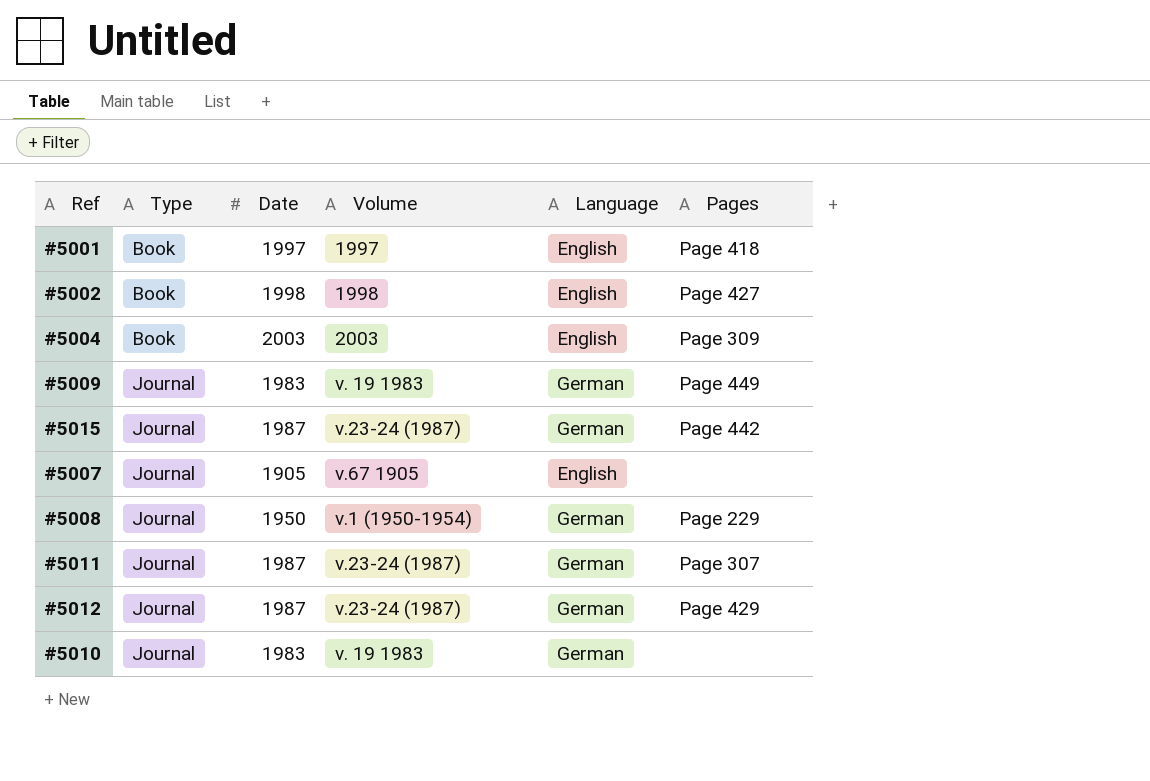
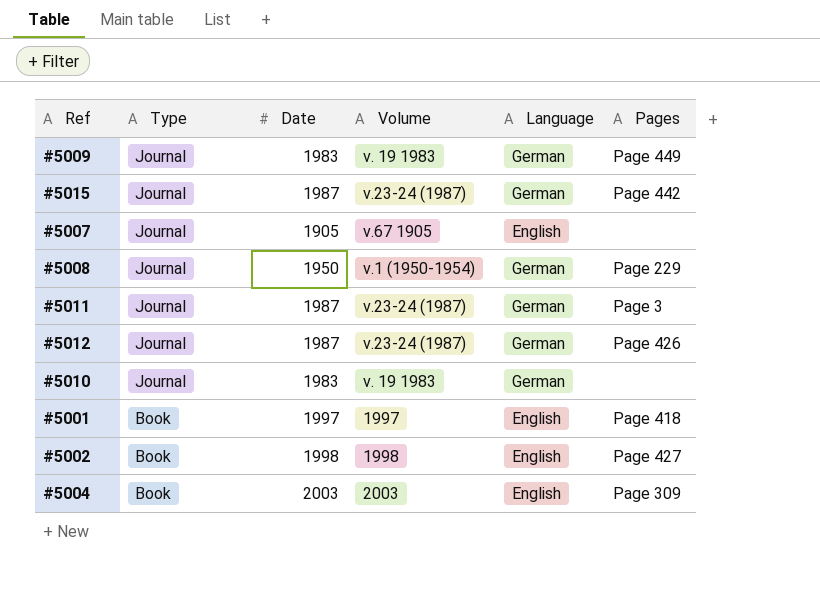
row order: Type ascending -> Type descending
#5011 | Pages: Page 307 -> Page 3
#5012 | Pages: Page 429 -> Page 426

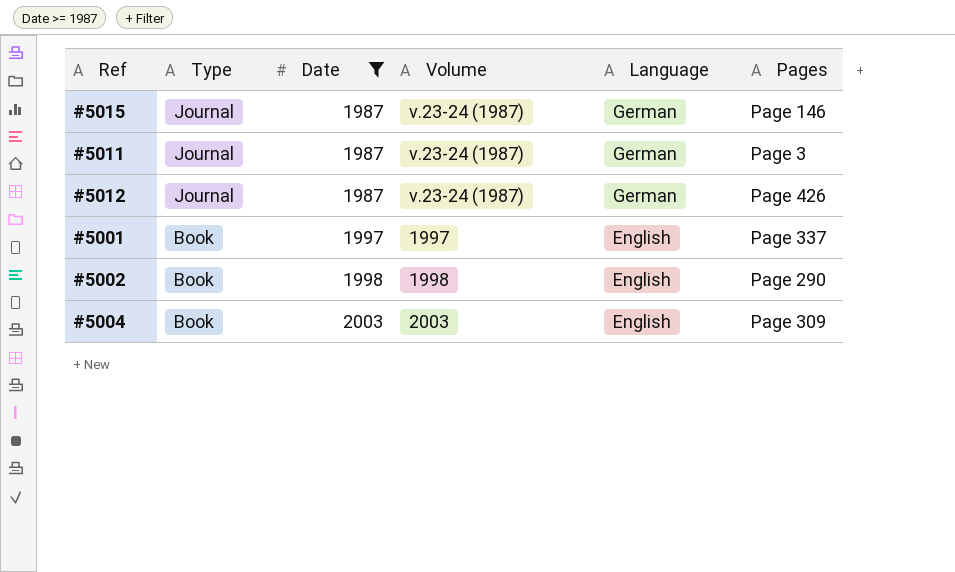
filter: none -> Date >= 1987
#5015 | Pages: Page 442 -> Page 146
#5001 | Pages: Page 418 -> Page 337
#5002 | Pages: Page 427 -> Page 290

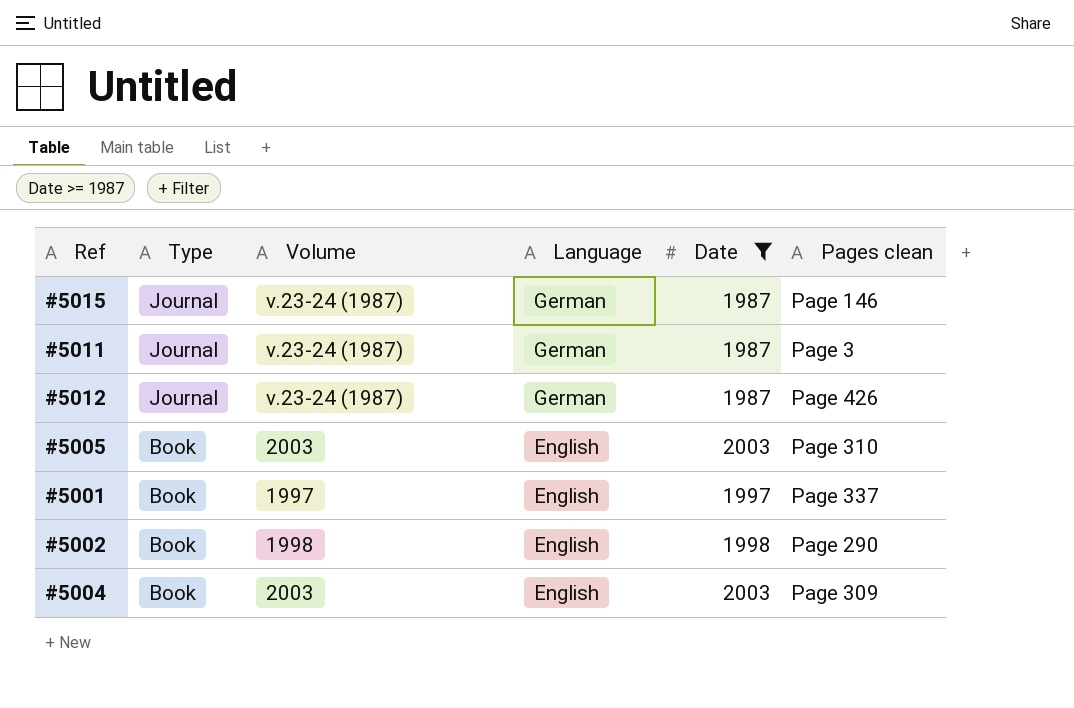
column Date | position: 3 -> 5
column name: Pages -> Pages clean
row #5005: none -> Book | 2003 | English | 2003 | Page 310

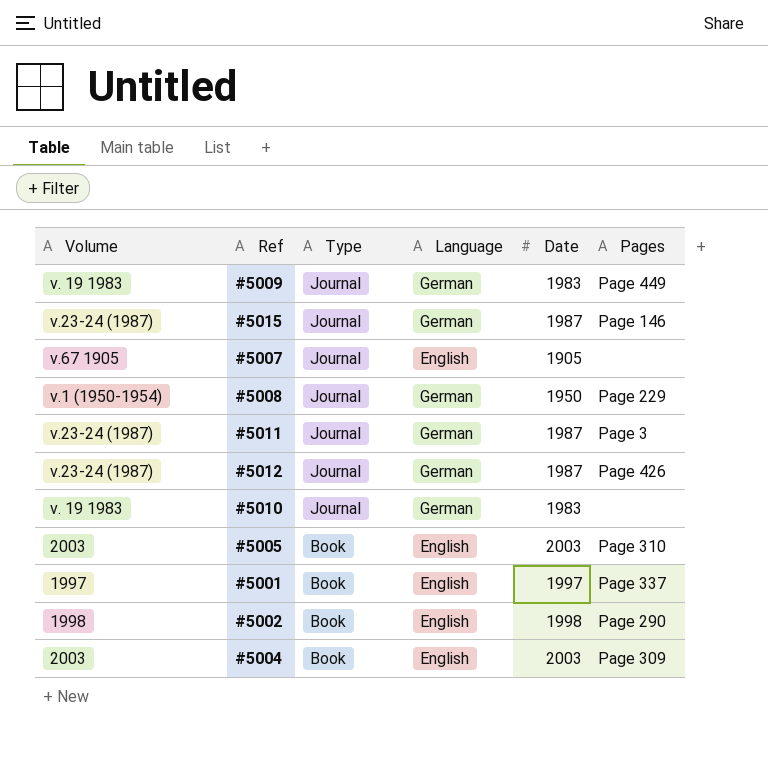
filter: Date >= 1987 -> none
column Volume | position: 3 -> 1
column name: Pages clean -> Pages

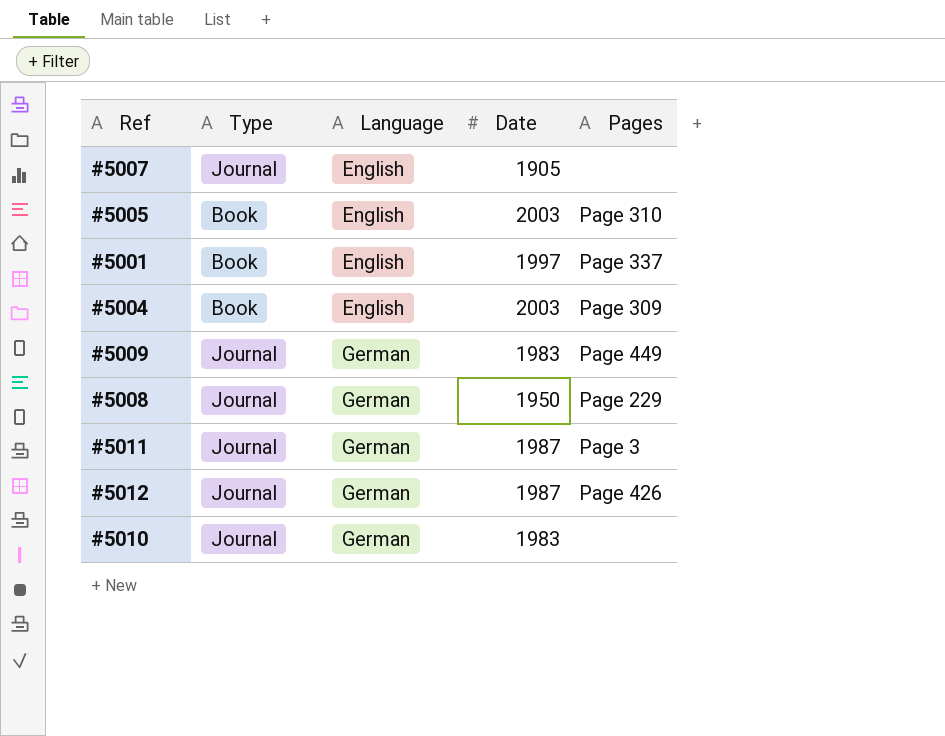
row order: Type descending -> Language ascending
column Volume | position: 1 -> none
row #5015: v.23-24 (1987) | Journal | German | 1987 | Page 146 -> none
row #5002: 1998 | Book | English | 1998 | Page 290 -> none

